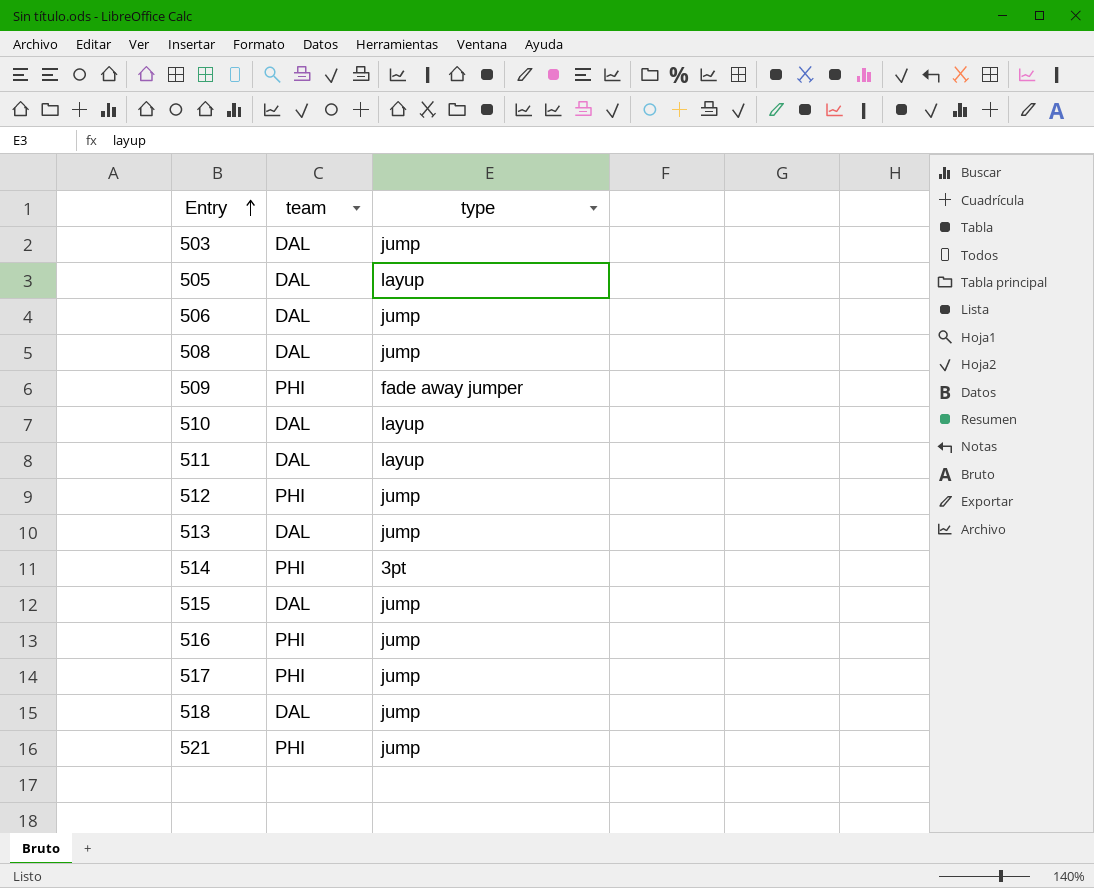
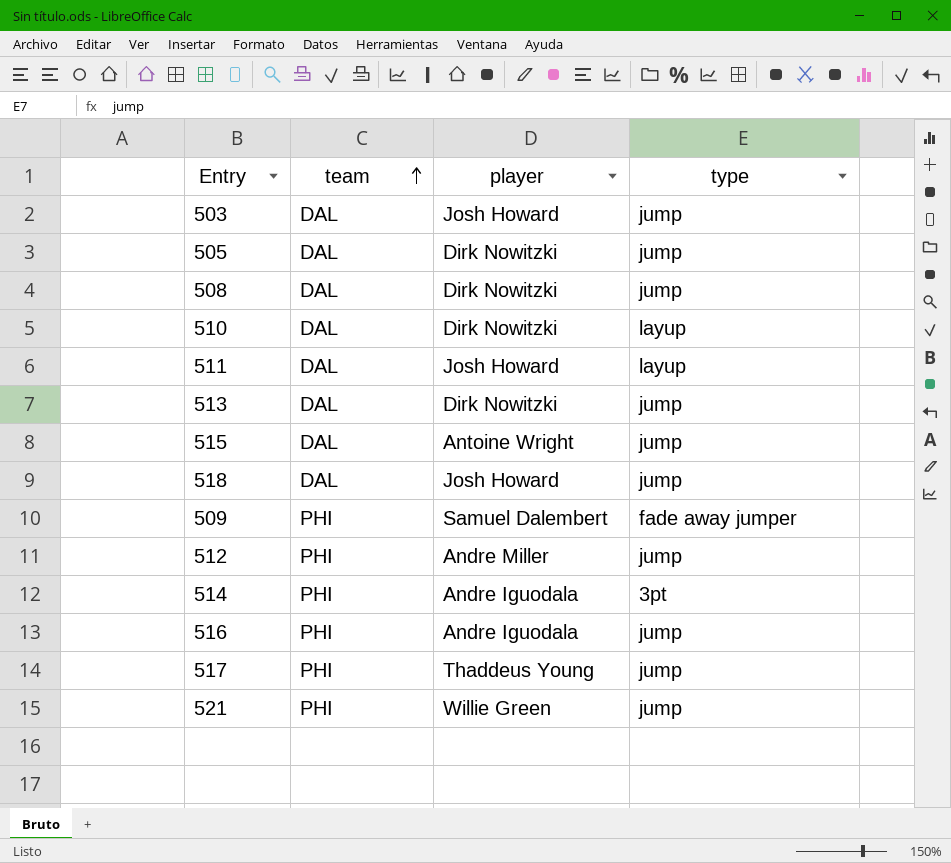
row order: Entry ascending -> team ascending
column player | position: none -> 3
row 506: DAL | jump -> none
505 | type: layup -> jump

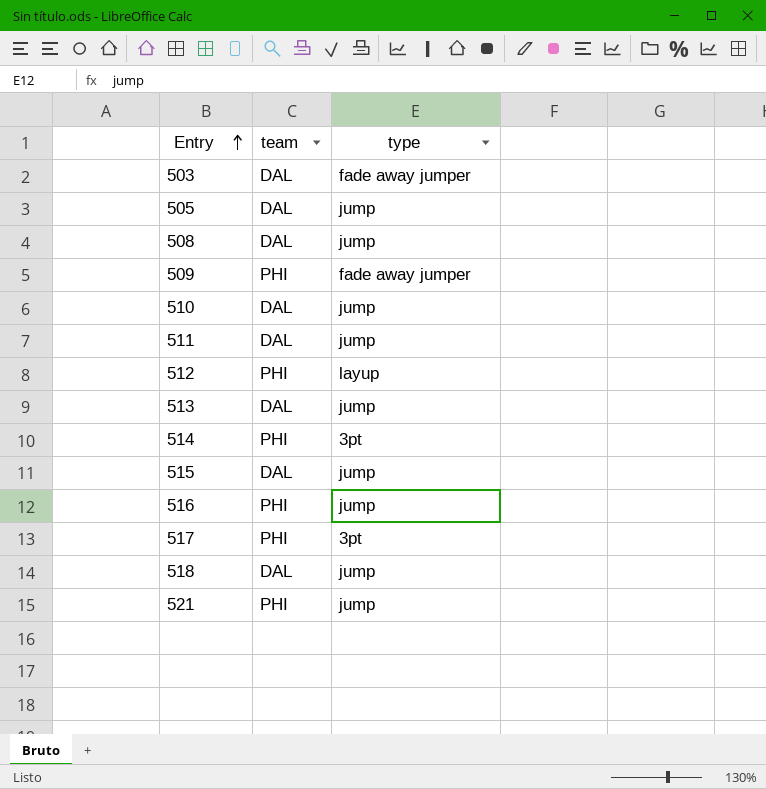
row order: team ascending -> Entry ascending
column player | position: 3 -> none
503 | type: jump -> fade away jumper
510 | type: layup -> jump
511 | type: layup -> jump
512 | type: jump -> layup
517 | type: jump -> 3pt

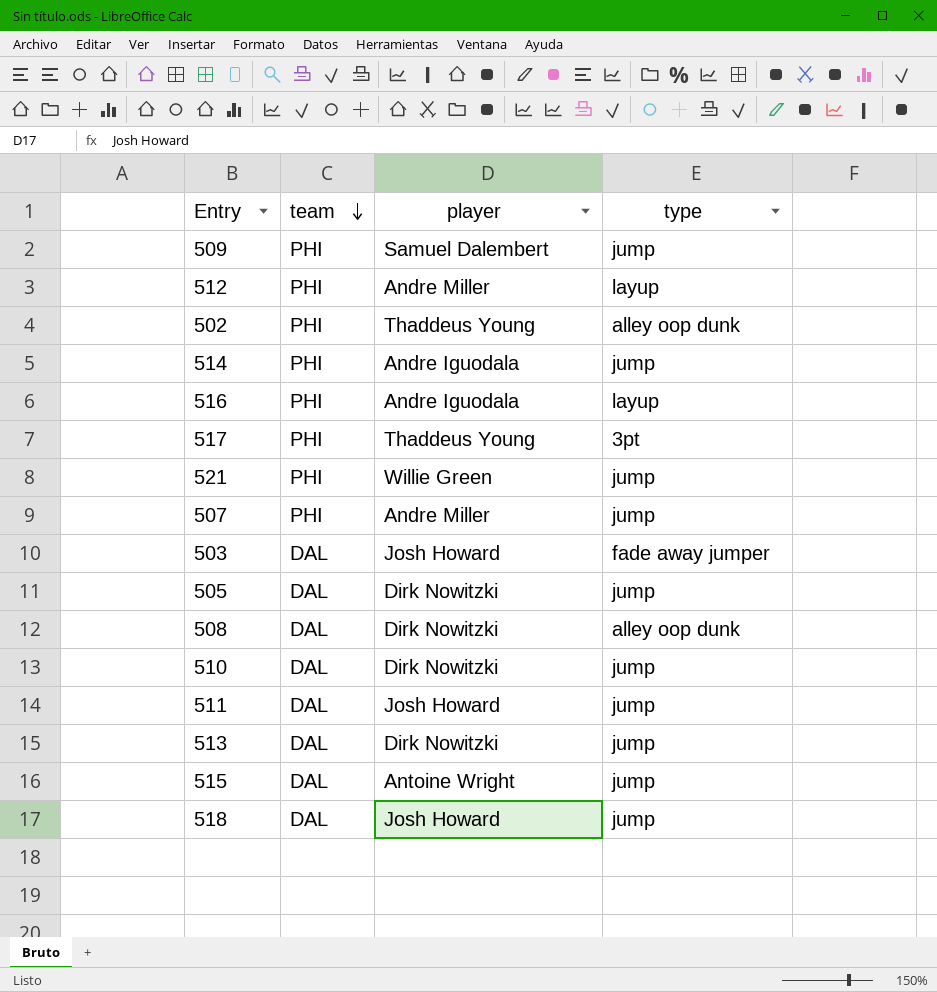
row order: Entry ascending -> team descending
column player | position: none -> 3
509 | type: fade away jumper -> jump
row 502: none -> PHI | Thaddeus Young | alley oop dunk
514 | type: 3pt -> jump
516 | type: jump -> layup
row 507: none -> PHI | Andre Miller | jump
508 | type: jump -> alley oop dunk

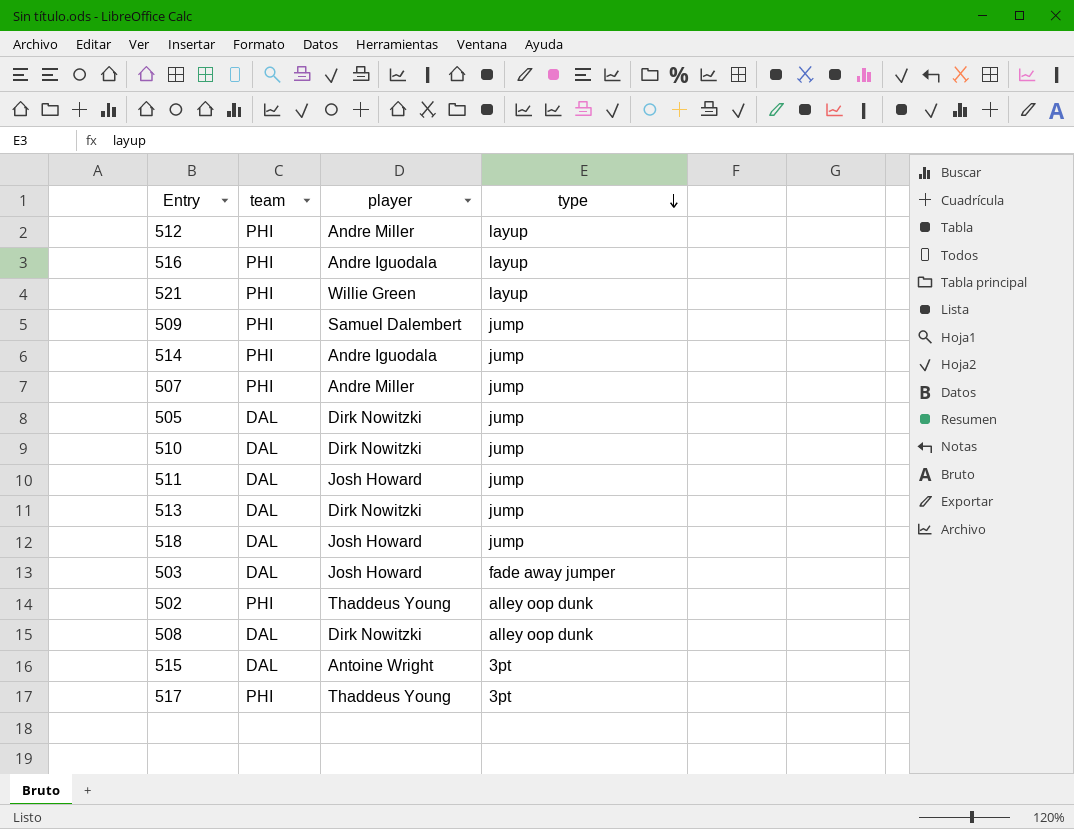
row order: team descending -> type descending
521 | type: jump -> layup
515 | type: jump -> 3pt

